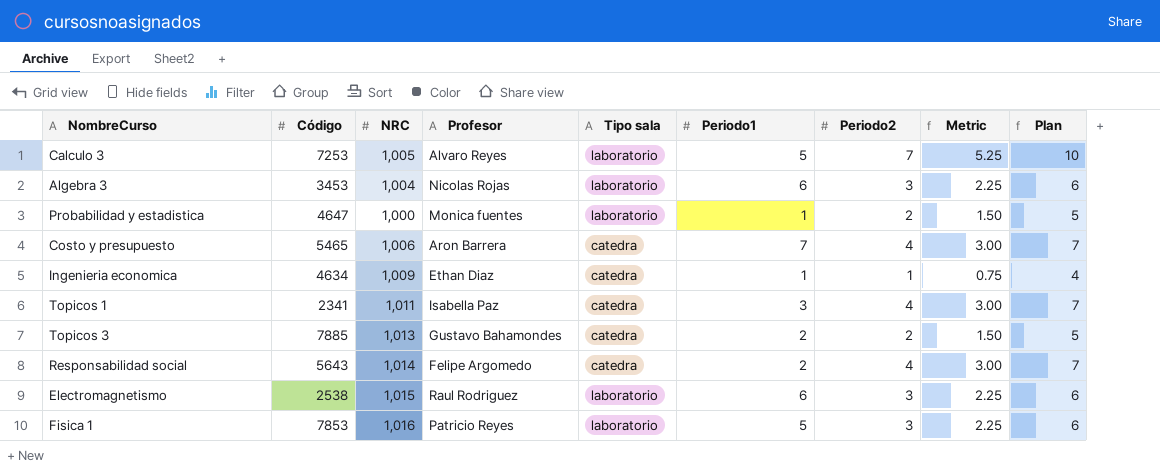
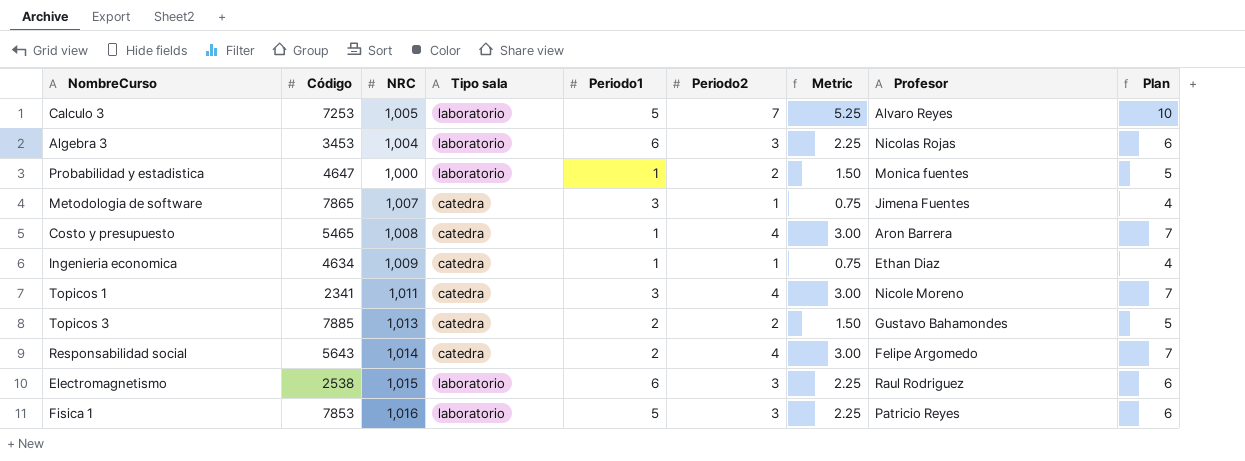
column Profesor | position: 4 -> 8
row Metodologia de software: none -> 7865 | 1,007 | catedra | 3 | 1 | 0.75 | Jimena Fuentes | 4
Costo y presupuesto | NRC: 1,006 -> 1,008
Costo y presupuesto | Periodo1: 7 -> 1
Topicos 1 | Profesor: Isabella Paz -> Nicole Moreno

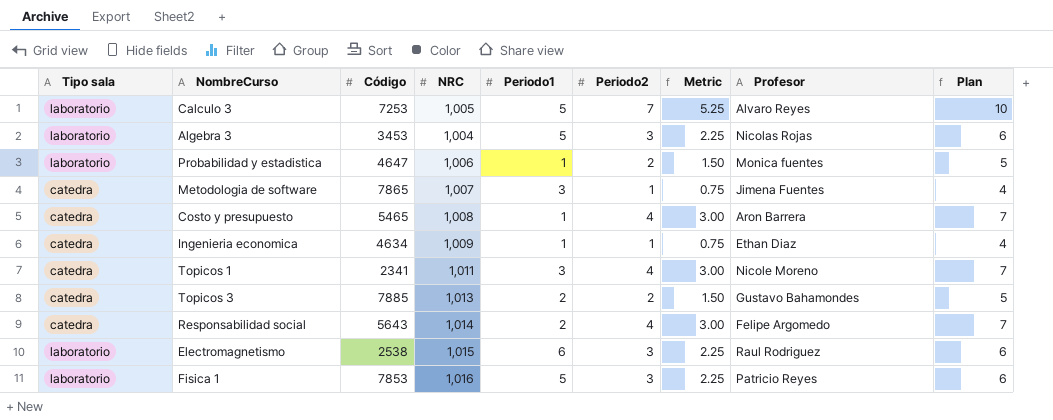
column Tipo sala | position: 4 -> 1
Algebra 3 | Periodo1: 6 -> 5
Probabilidad y estadistica | NRC: 1,000 -> 1,006

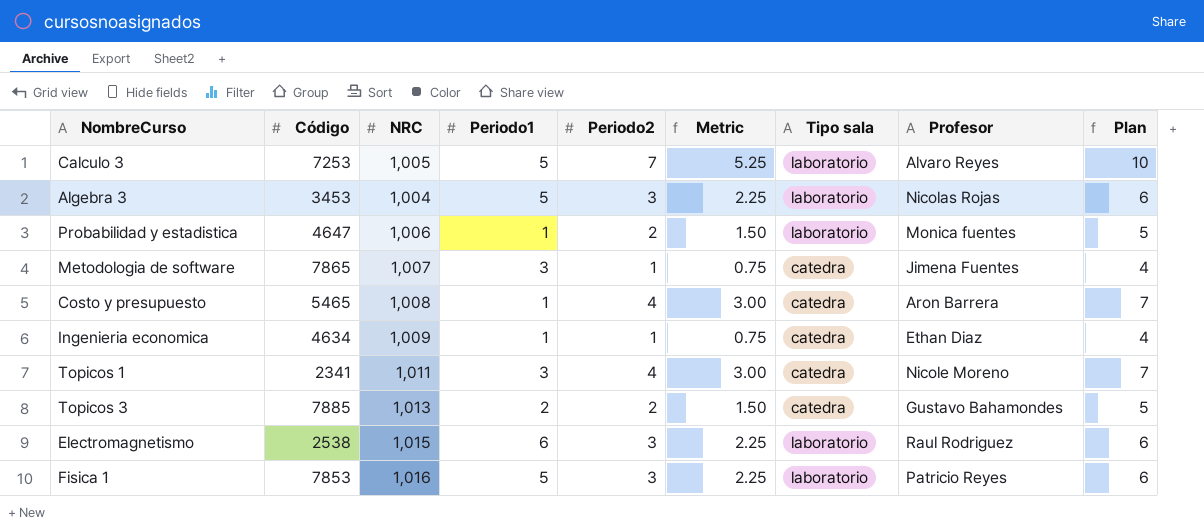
column Tipo sala | position: 1 -> 7
row Responsabilidad social: catedra | 5643 | 1,014 | 2 | 4 | 3.00 | Felipe Argomedo | 7 -> none

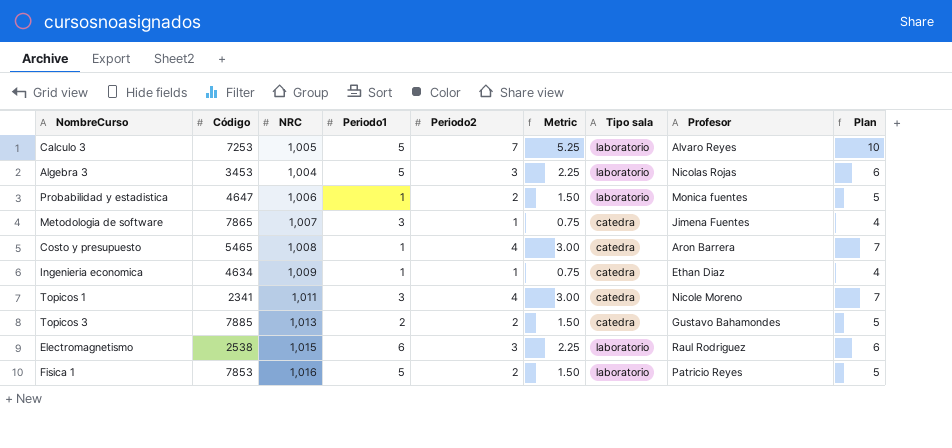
Fisica 1 | Periodo2: 3 -> 2
Fisica 1 | Metric: 2.25 -> 1.50
Fisica 1 | Plan: 6 -> 5

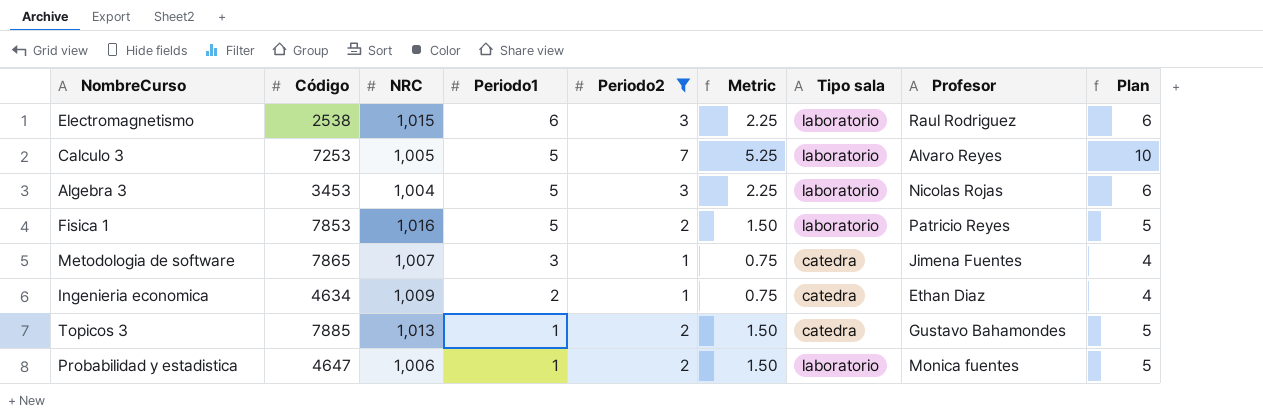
filter: none -> Periodo2 != 4
row order: none -> Periodo1 descending
Ingenieria economica | Periodo1: 1 -> 2
Topicos 3 | Periodo1: 2 -> 1

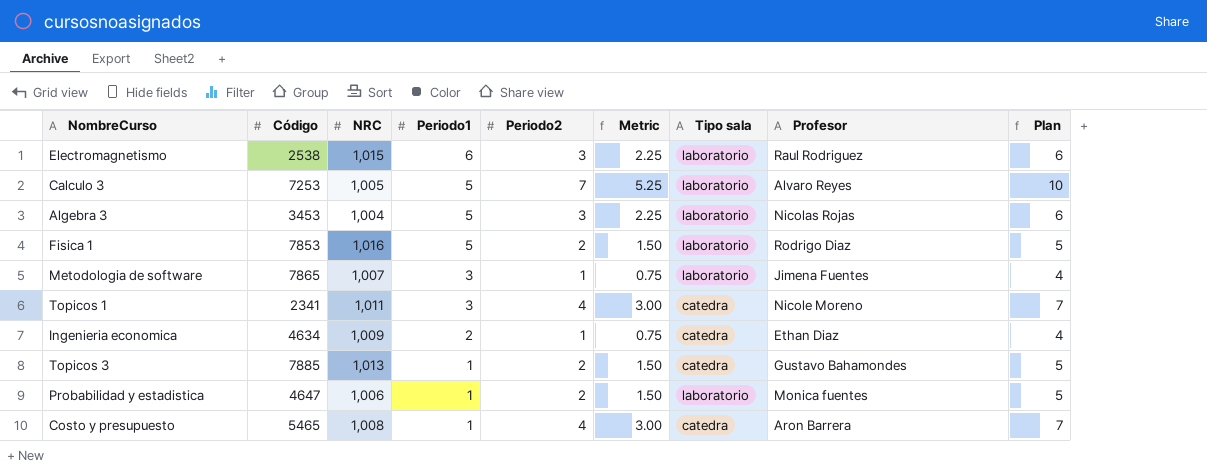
filter: Periodo2 != 4 -> none
Fisica 1 | Profesor: Patricio Reyes -> Rodrigo Diaz
Metodologia de software | Tipo sala: catedra -> laboratorio

